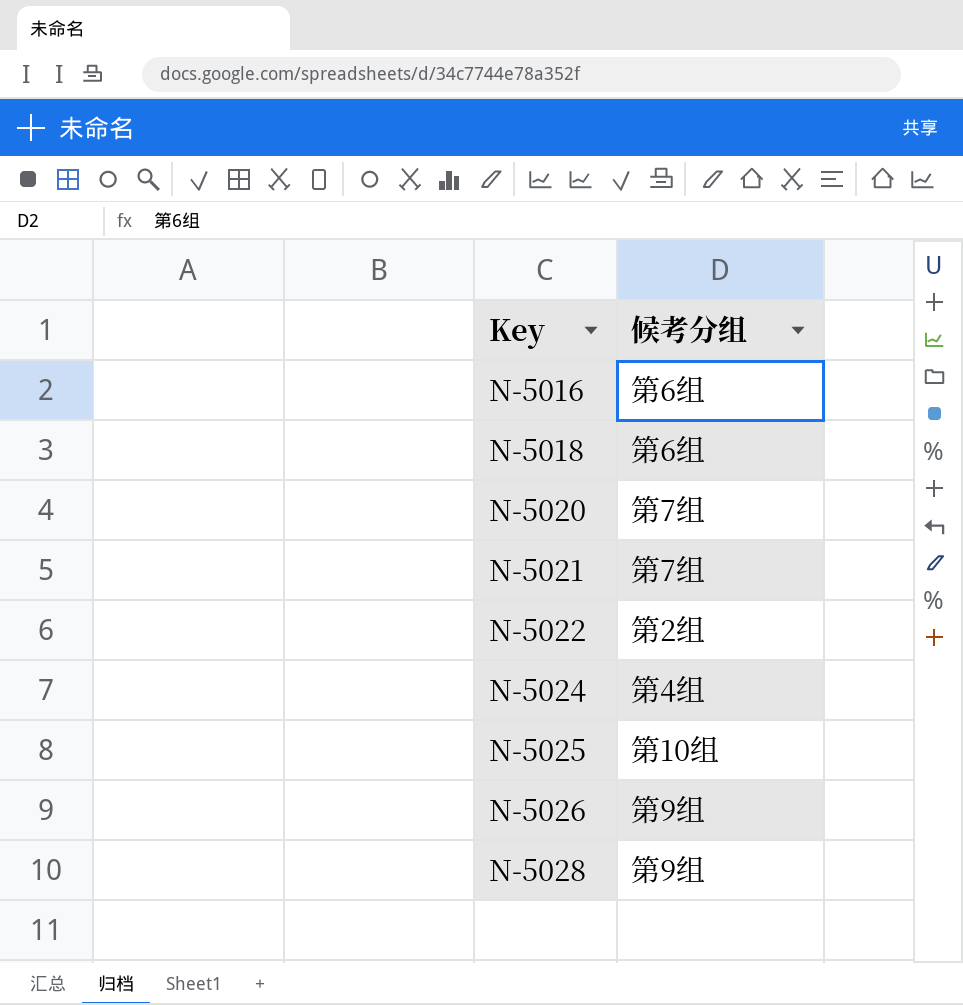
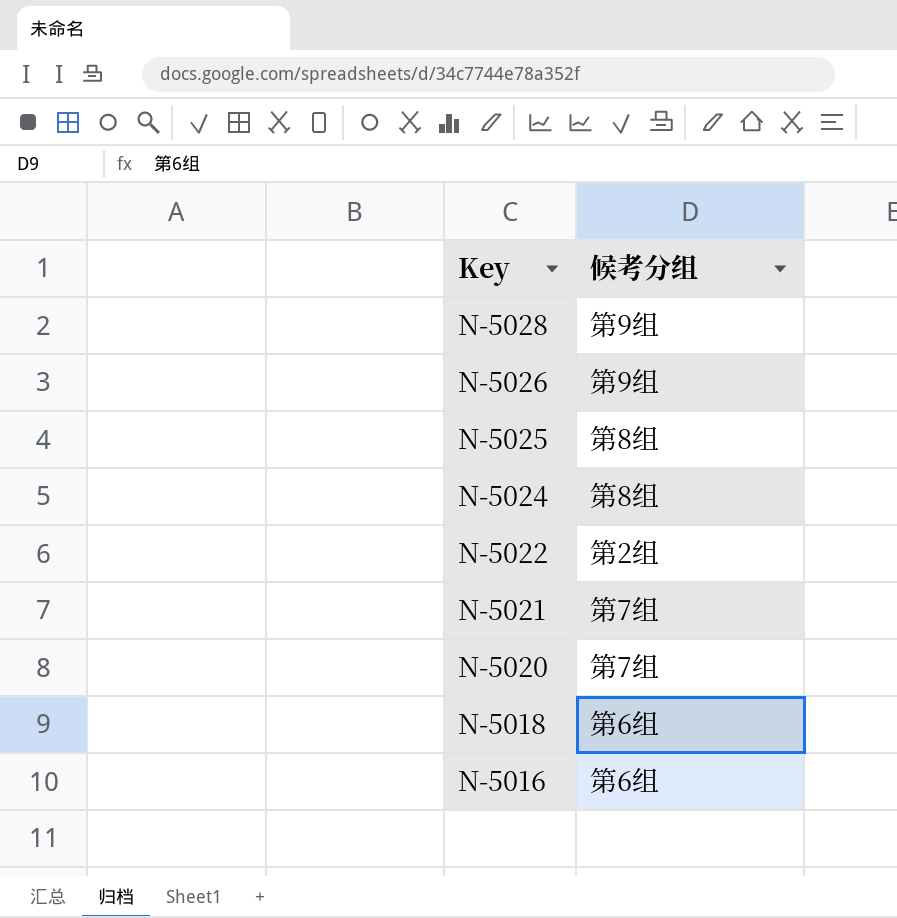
row order: Key ascending -> Key descending
N-5025 | 候考分组: 第10组 -> 第8组
N-5024 | 候考分组: 第4组 -> 第8组

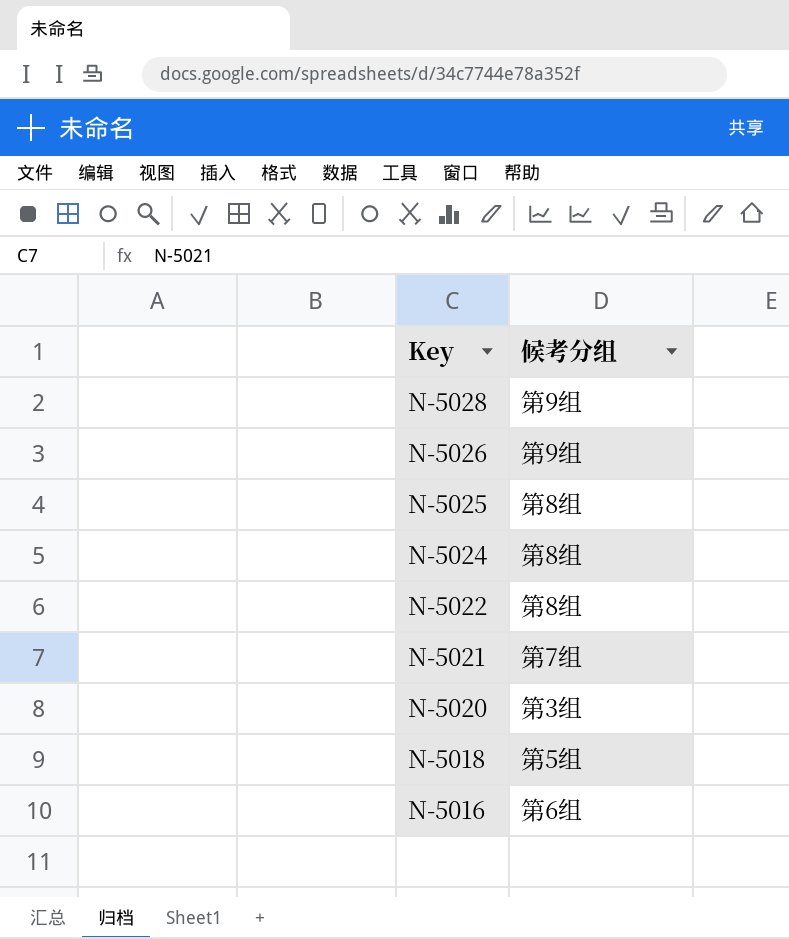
N-5022 | 候考分组: 第2组 -> 第8组
N-5020 | 候考分组: 第7组 -> 第3组
N-5018 | 候考分组: 第6组 -> 第5组

